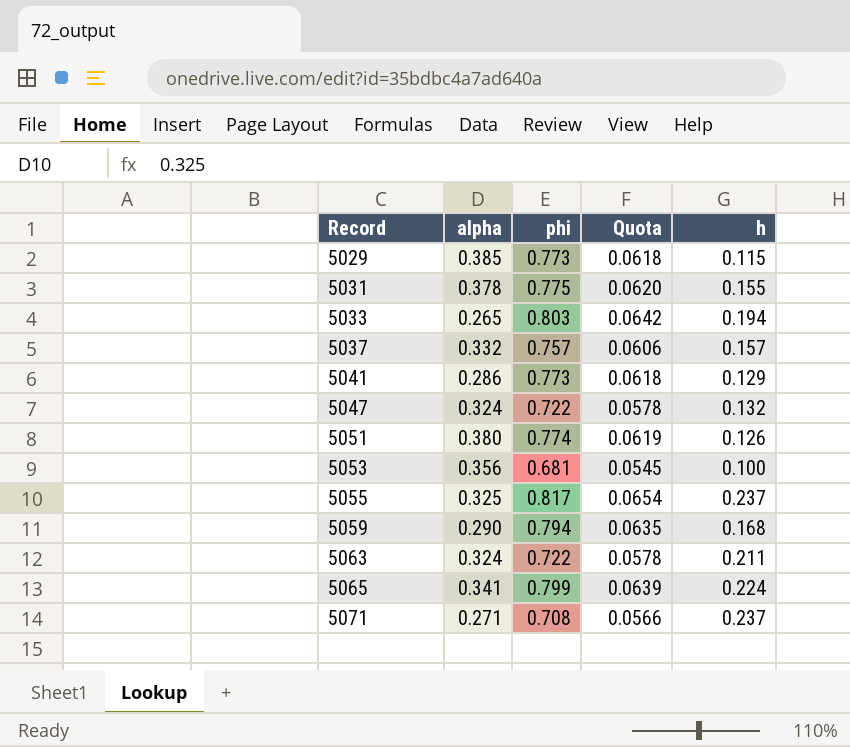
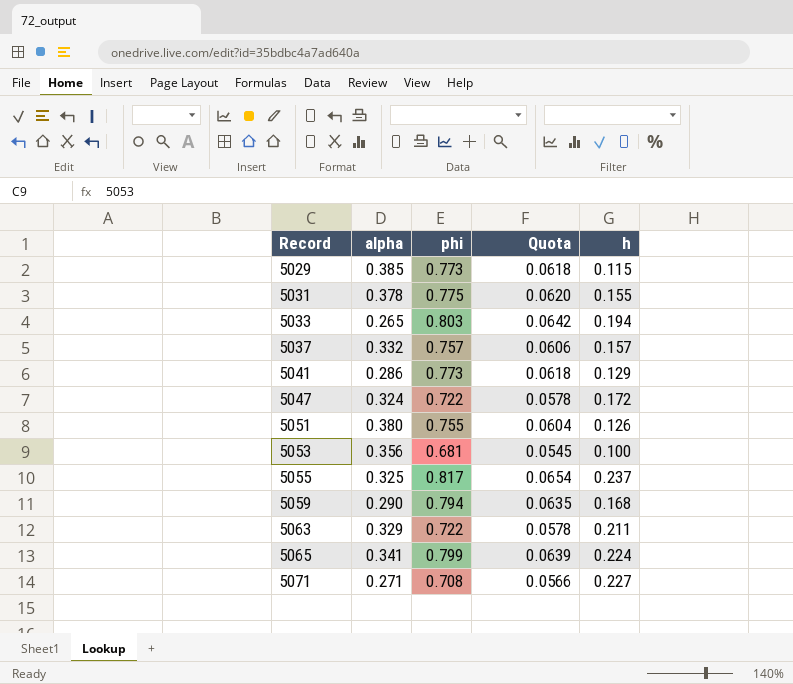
5047 | h: 0.132 -> 0.172
5051 | phi: 0.774 -> 0.755
5051 | Quota: 0.0619 -> 0.0604
5063 | alpha: 0.324 -> 0.329
5071 | h: 0.237 -> 0.227

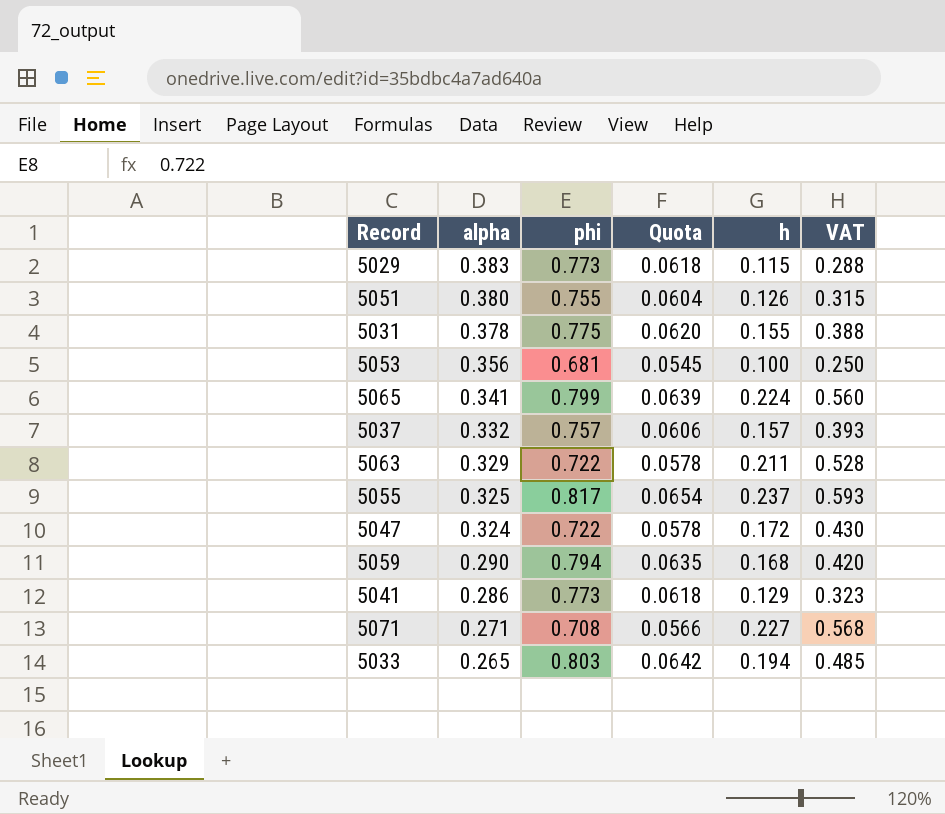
row order: Record ascending -> alpha descending
column VAT | formula: none -> [h] * 2.5
5029 | alpha: 0.385 -> 0.383

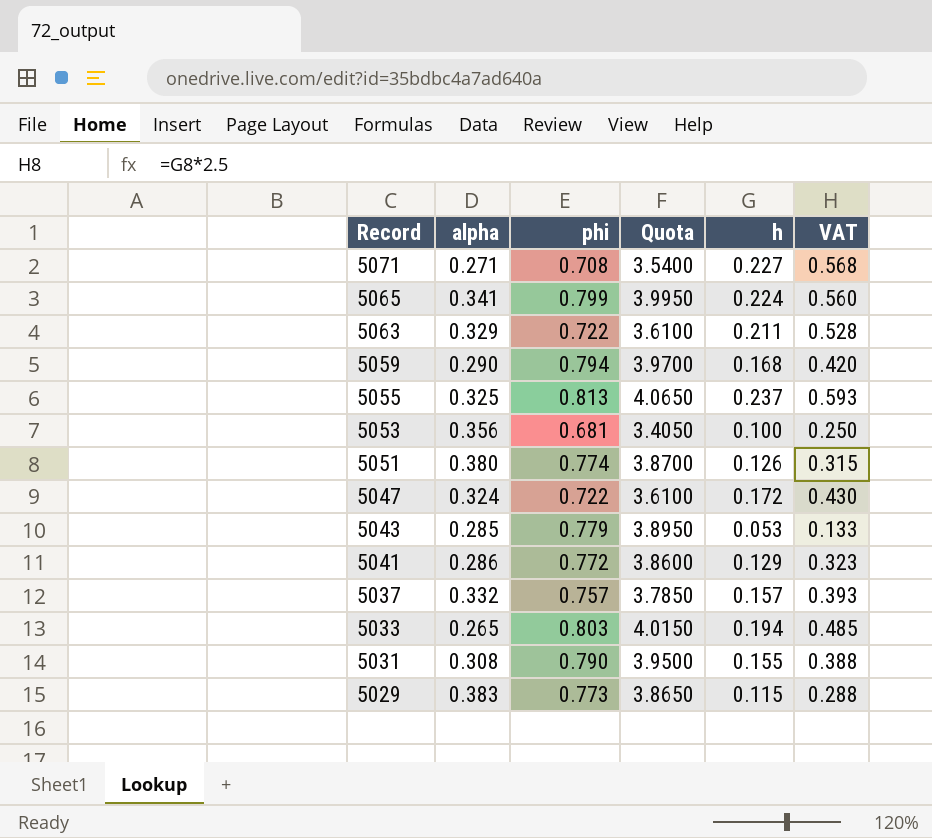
row order: alpha descending -> Record descending
column Quota | formula: [phi] * 0.08 -> [phi] * 5
5055 | phi: 0.817 -> 0.813
5051 | phi: 0.755 -> 0.774
row 5043: none -> 0.285 | 0.779 | 3.8950 | 0.053 | 0.133
5041 | phi: 0.773 -> 0.772
5031 | alpha: 0.378 -> 0.308
5031 | phi: 0.775 -> 0.790

